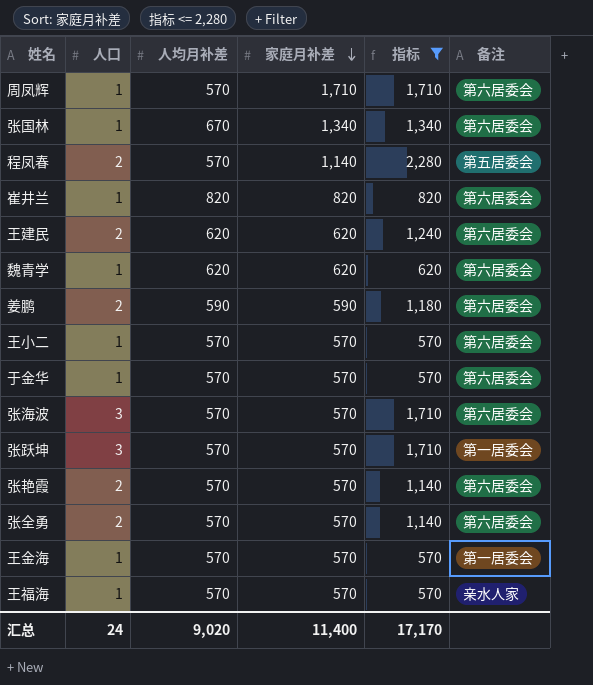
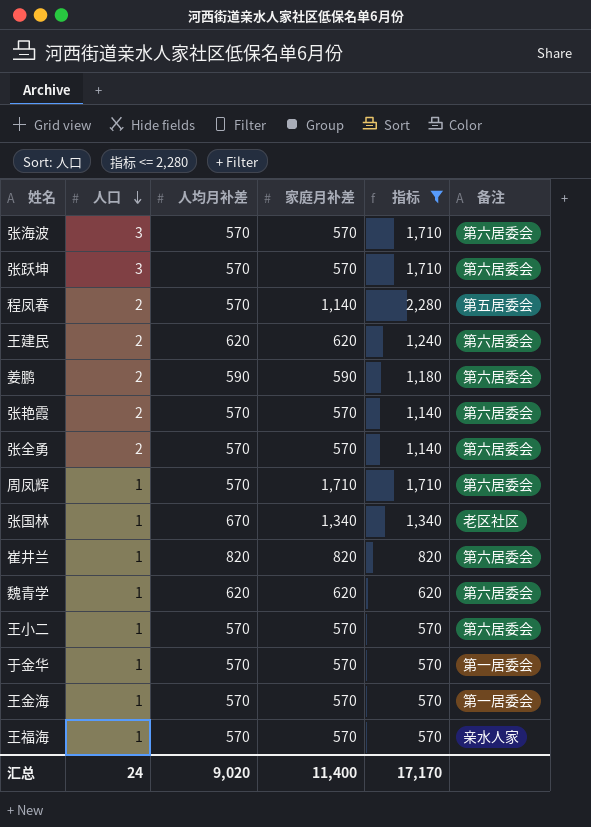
row order: 家庭月补差 descending -> 人口 descending
张跃坤 | 备注: 第一居委会 -> 第六居委会
张国林 | 备注: 第六居委会 -> 老区社区
于金华 | 备注: 第六居委会 -> 第一居委会

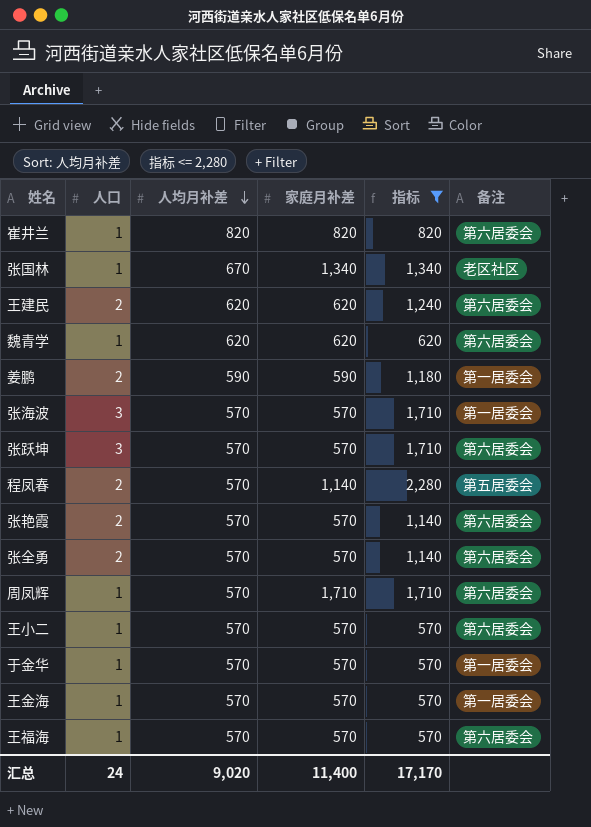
row order: 人口 descending -> 人均月补差 descending
姜鹏 | 备注: 第六居委会 -> 第一居委会
张海波 | 备注: 第六居委会 -> 第一居委会
王福海 | 备注: 亲水人家 -> 第六居委会

